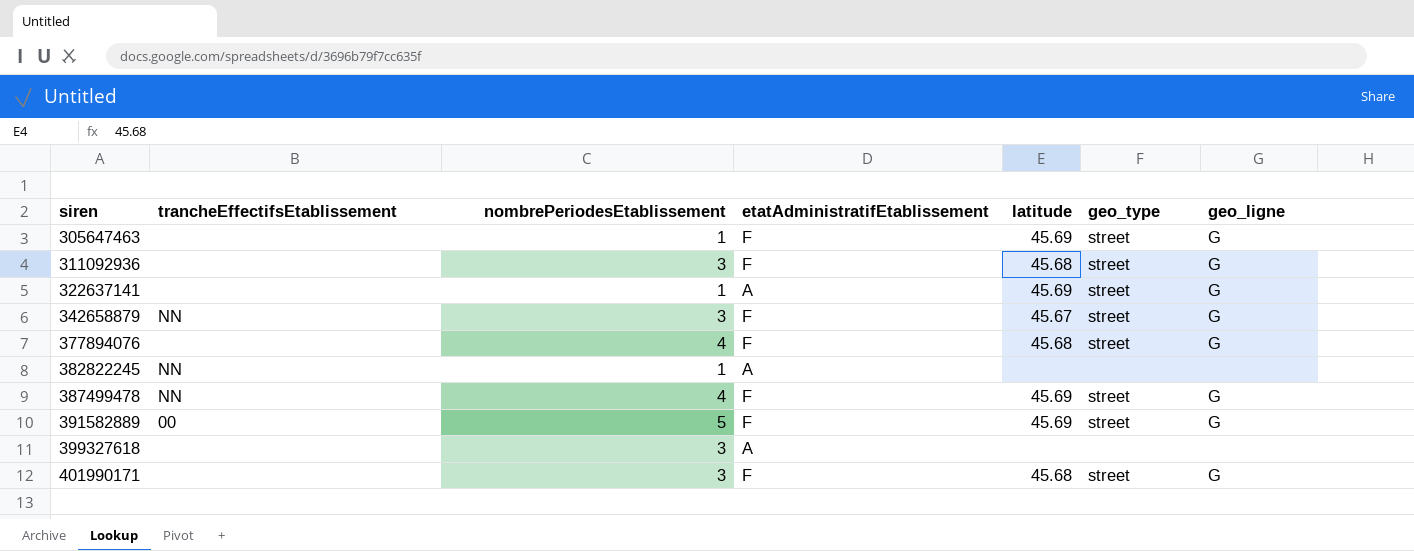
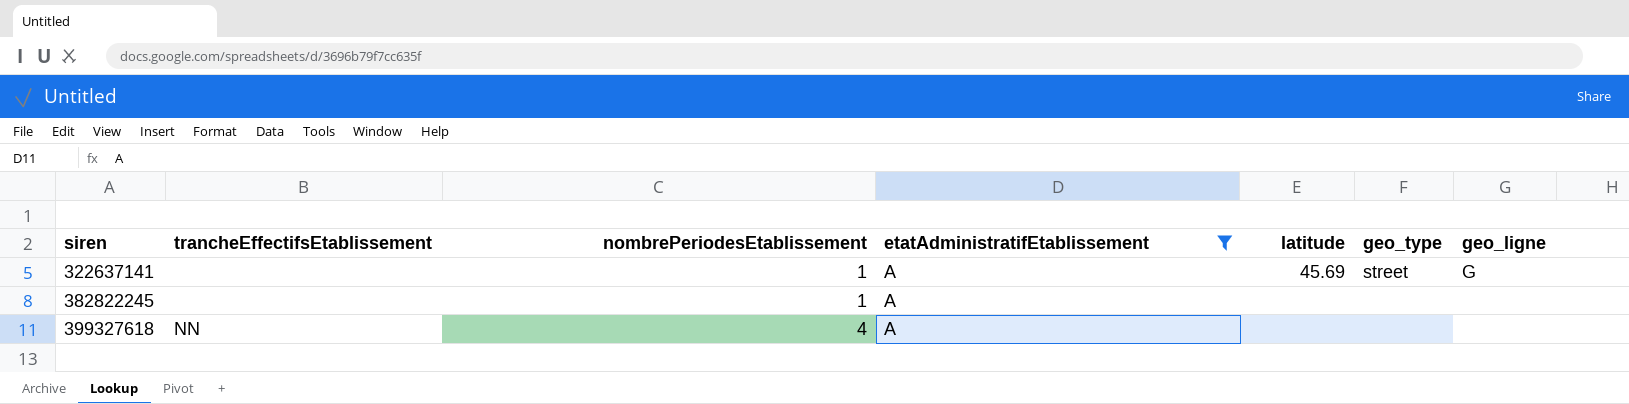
filter: none -> etatAdministratifEtablissement = A
382822245 | trancheEffectifsEtablissement: NN -> none
399327618 | trancheEffectifsEtablissement: none -> NN
399327618 | nombrePeriodesEtablissement: 3 -> 4

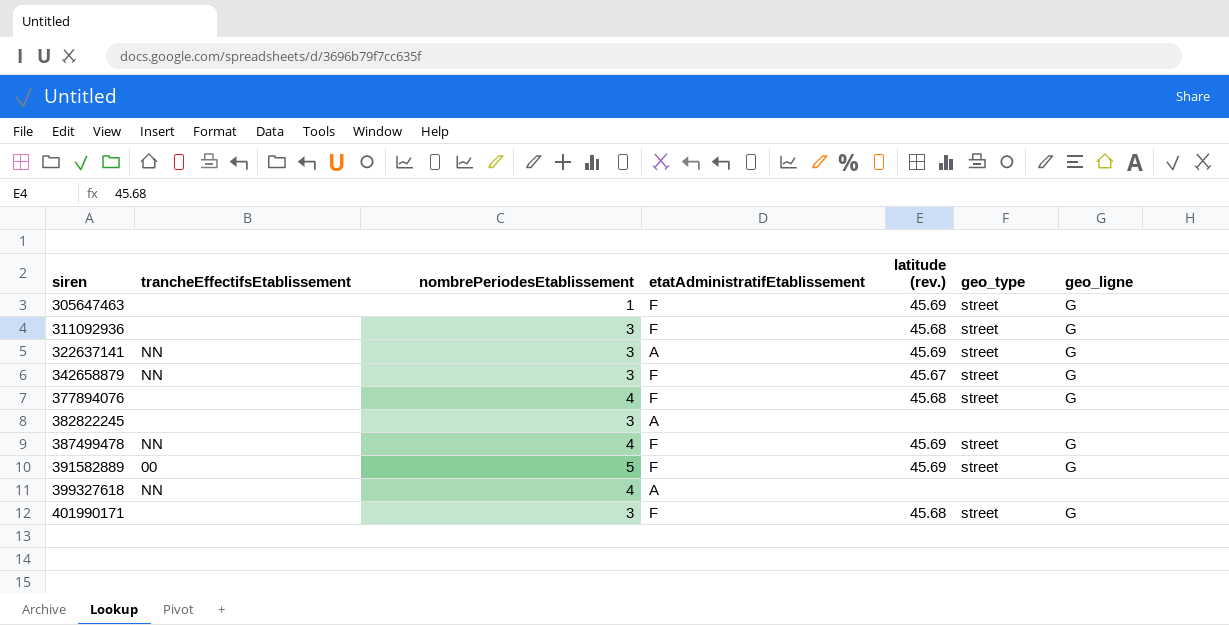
filter: etatAdministratifEtablissement = A -> none
column name: latitude -> latitude (rev.)
322637141 | trancheEffectifsEtablissement: none -> NN
322637141 | nombrePeriodesEtablissement: 1 -> 3
382822245 | nombrePeriodesEtablissement: 1 -> 3

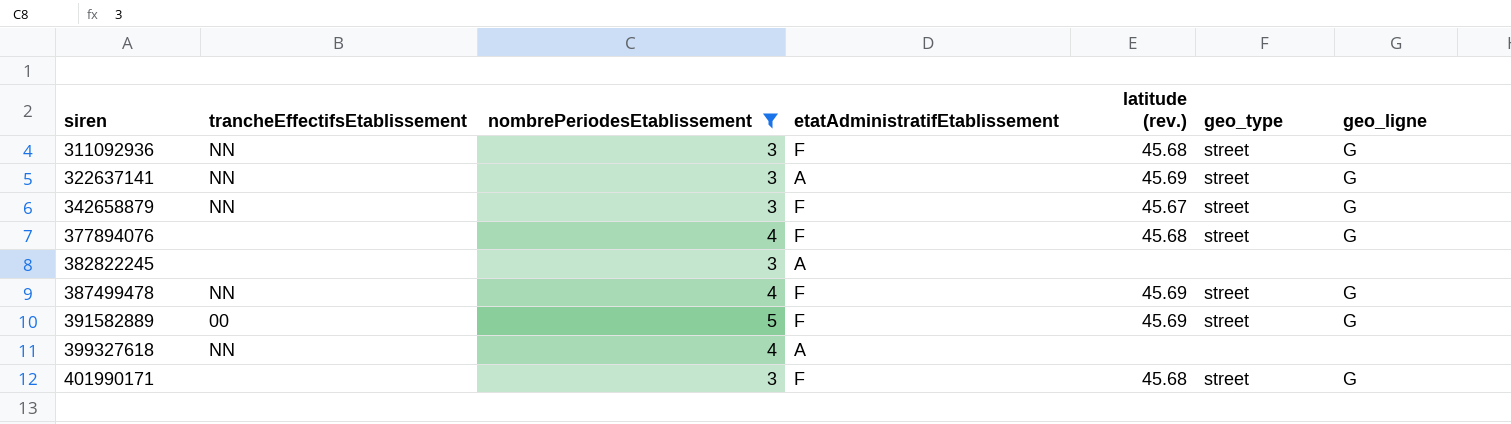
filter: none -> nombrePeriodesEtablissement != 1
311092936 | trancheEffectifsEtablissement: none -> NN

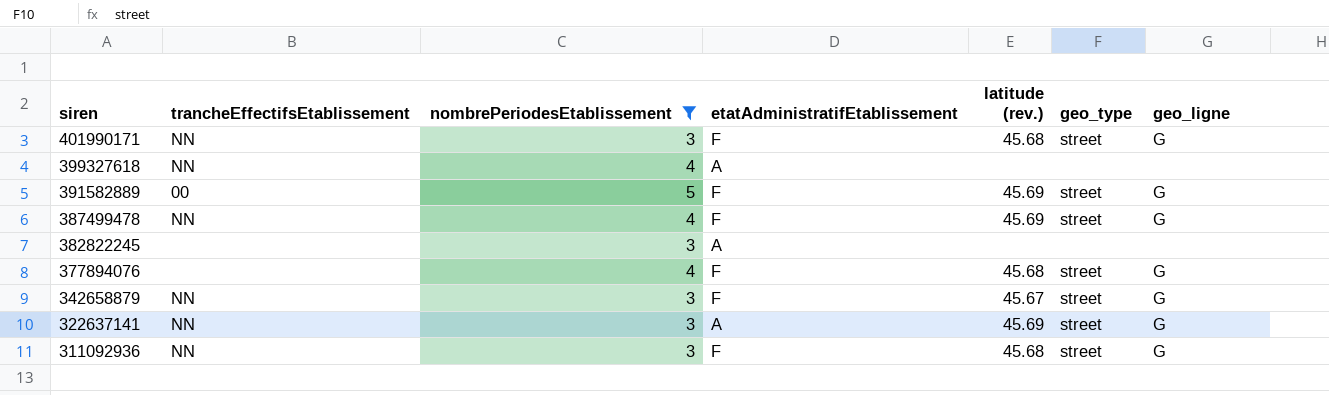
row order: siren ascending -> siren descending
401990171 | trancheEffectifsEtablissement: none -> NN

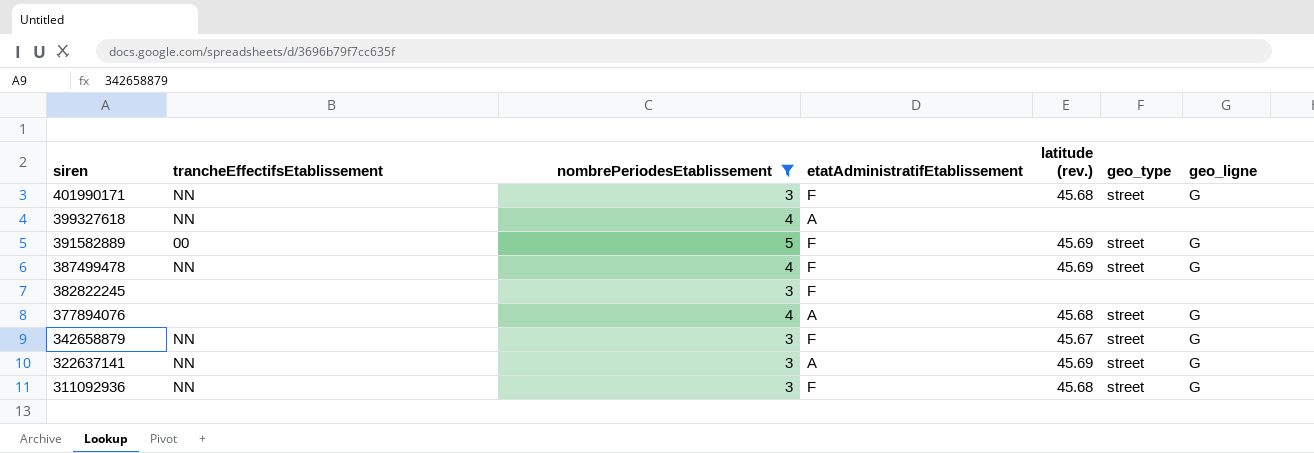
382822245 | etatAdministratifEtablissement: A -> F
377894076 | etatAdministratifEtablissement: F -> A

